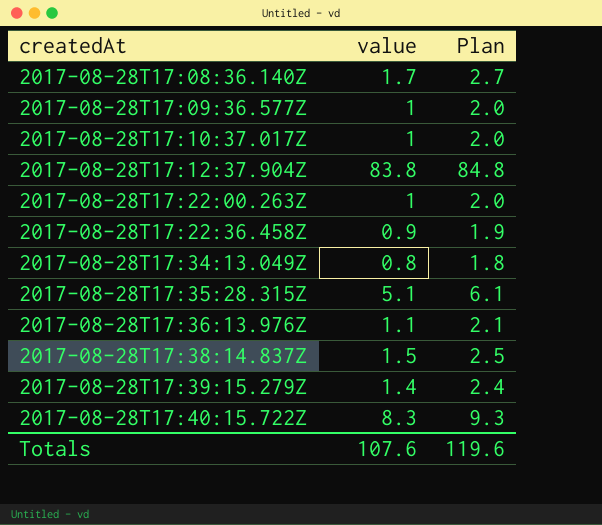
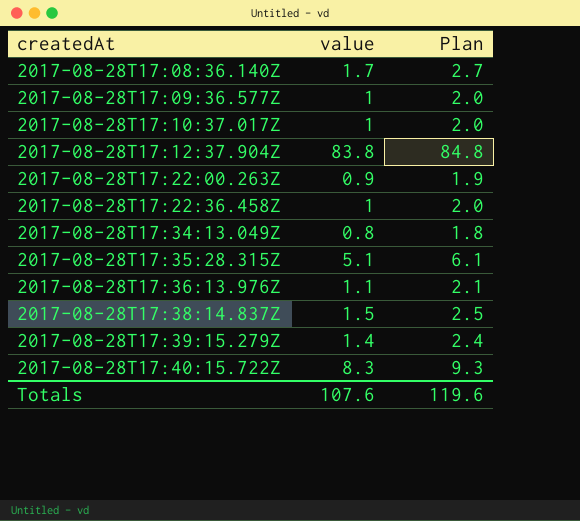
2017-08-28T17:22:00.263Z | value: 1 -> 0.9
2017-08-28T17:22:00.263Z | Plan: 2.0 -> 1.9
2017-08-28T17:22:36.458Z | value: 0.9 -> 1
2017-08-28T17:22:36.458Z | Plan: 1.9 -> 2.0

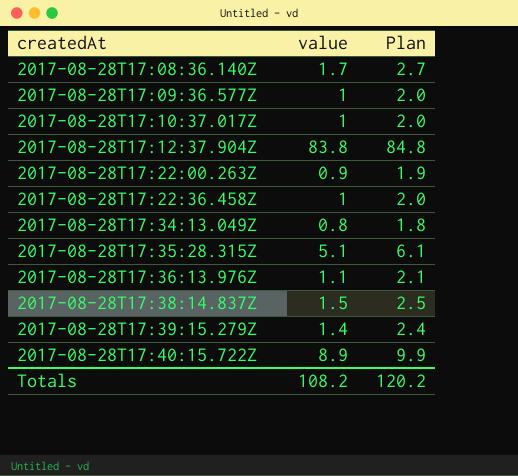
2017-08-28T17:40:15.722Z | value: 8.3 -> 8.9
2017-08-28T17:40:15.722Z | Plan: 9.3 -> 9.9
Totals | value: 107.6 -> 108.2
Totals | Plan: 119.6 -> 120.2

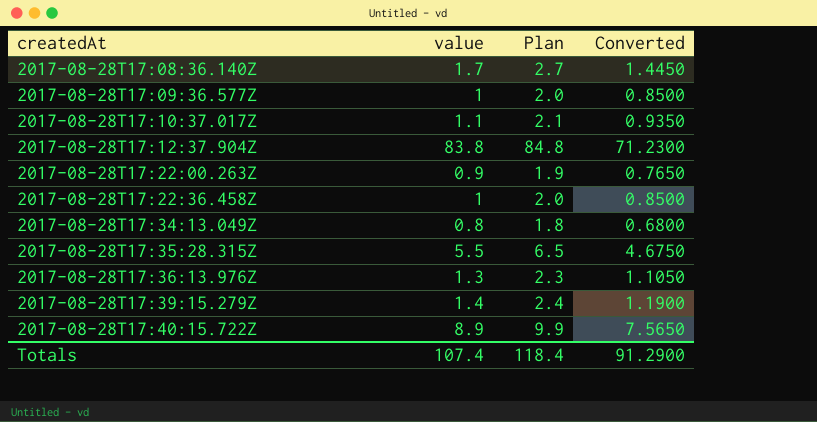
column Converted | formula: none -> [value] * 0.85
row 2017-08-28T17:38:14.837Z: 1.5 | 2.5 -> none
2017-08-28T17:10:37.017Z | value: 1 -> 1.1
2017-08-28T17:10:37.017Z | Plan: 2.0 -> 2.1
2017-08-28T17:35:28.315Z | value: 5.1 -> 5.5
2017-08-28T17:35:28.315Z | Plan: 6.1 -> 6.5
2017-08-28T17:36:13.976Z | value: 1.1 -> 1.3
2017-08-28T17:36:13.976Z | Plan: 2.1 -> 2.3
Totals | value: 108.2 -> 107.4
Totals | Plan: 120.2 -> 118.4

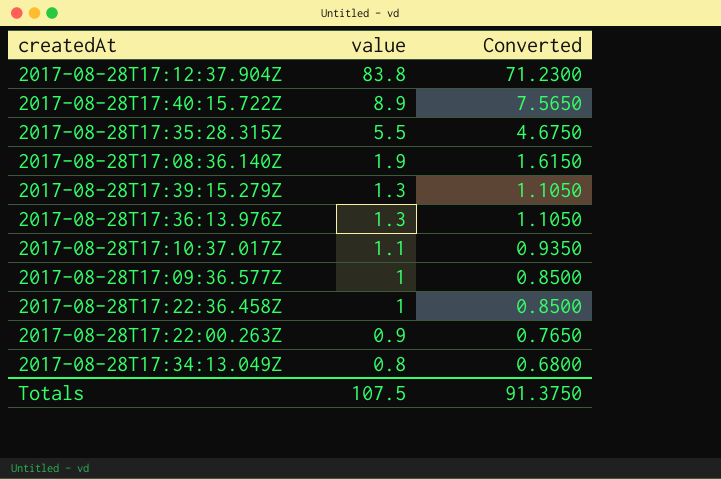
row order: createdAt ascending -> value descending
column Plan | formula: [value] + 1 -> none
2017-08-28T17:08:36.140Z | value: 1.7 -> 1.9
2017-08-28T17:08:36.140Z | Converted: 1.4450 -> 1.6150
2017-08-28T17:39:15.279Z | value: 1.4 -> 1.3
2017-08-28T17:39:15.279Z | Converted: 1.1900 -> 1.1050
Totals | value: 107.4 -> 107.5
Totals | Converted: 91.2900 -> 91.3750

